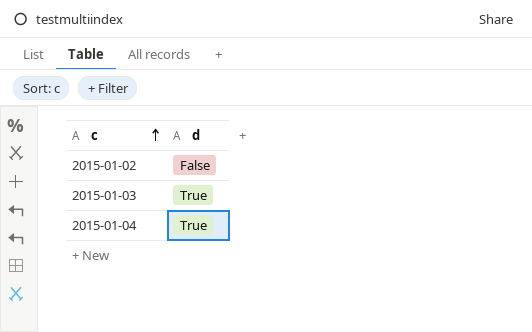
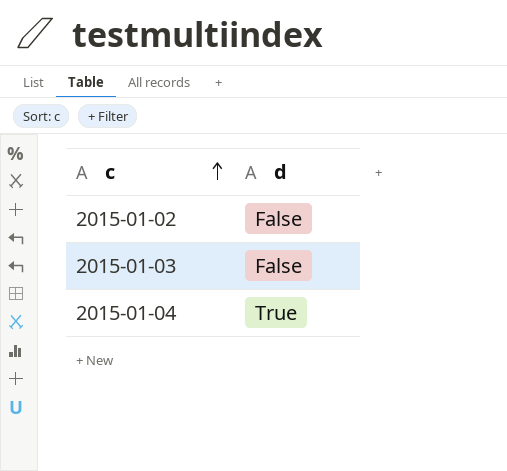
2015-01-03 | d: True -> False

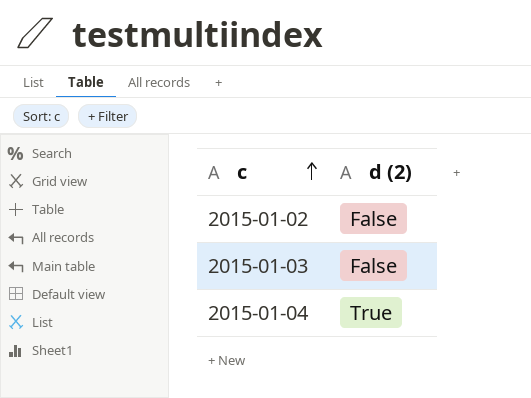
column name: d -> d (2)

